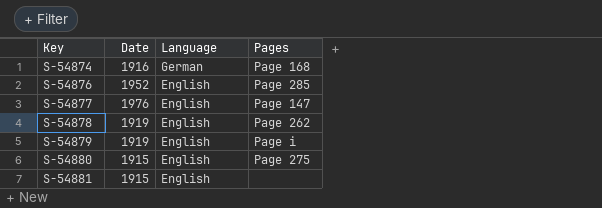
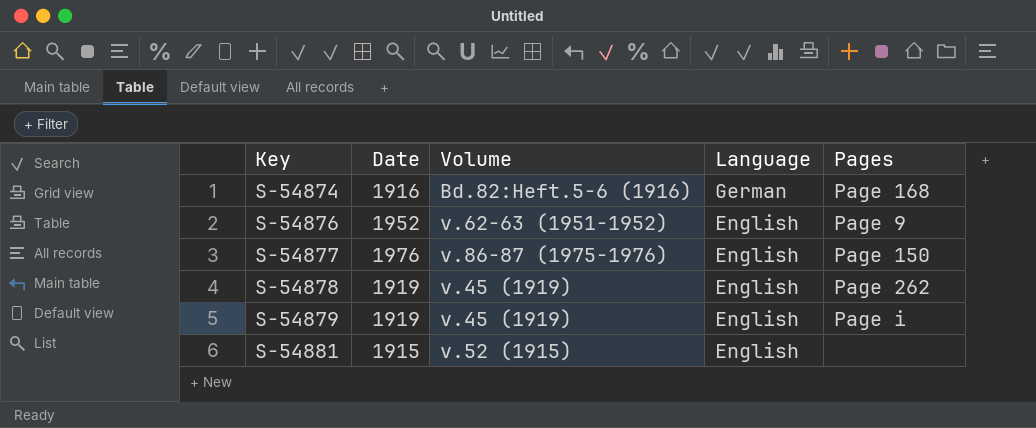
column Volume | position: none -> 3
row S-54880: 1915 | English | Page 275 -> none
S-54876 | Pages: Page 285 -> Page 9
S-54877 | Pages: Page 147 -> Page 150

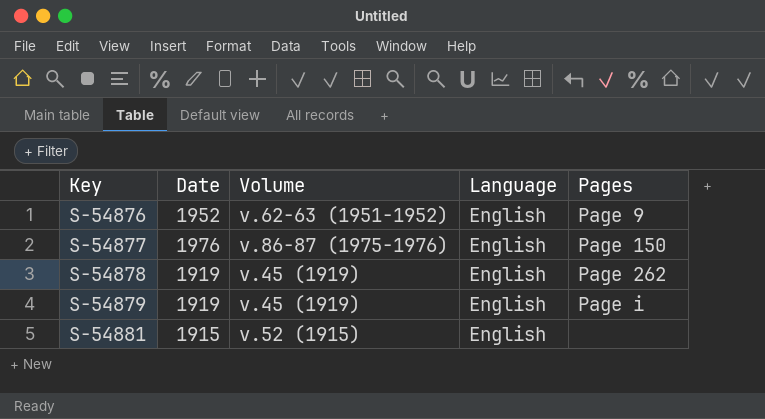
row S-54874: 1916 | Bd.82:Heft.5-6 (1916) | German | Page 168 -> none

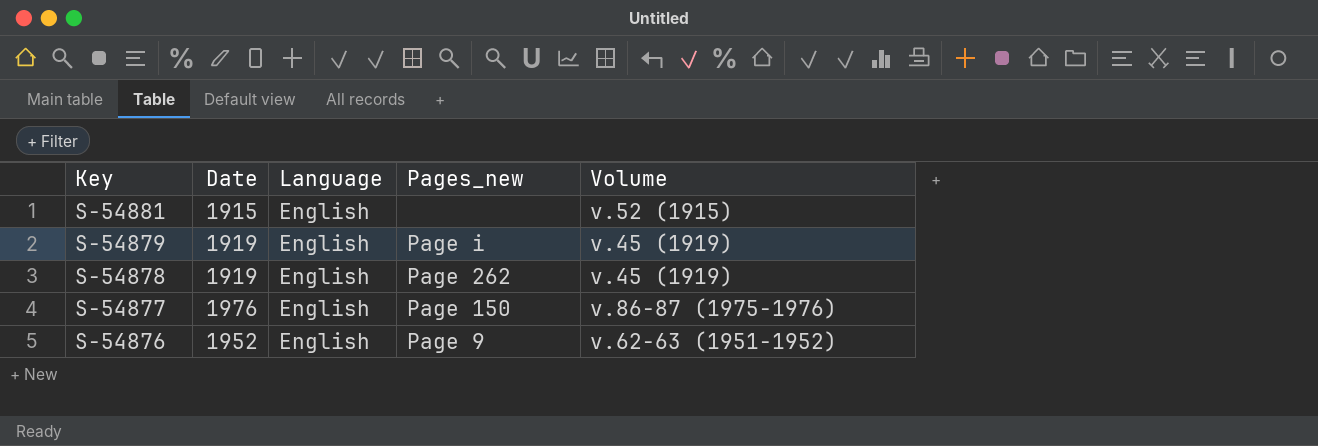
row order: Key ascending -> Key descending
column name: Pages -> Pages_new
column Volume | position: 3 -> 5

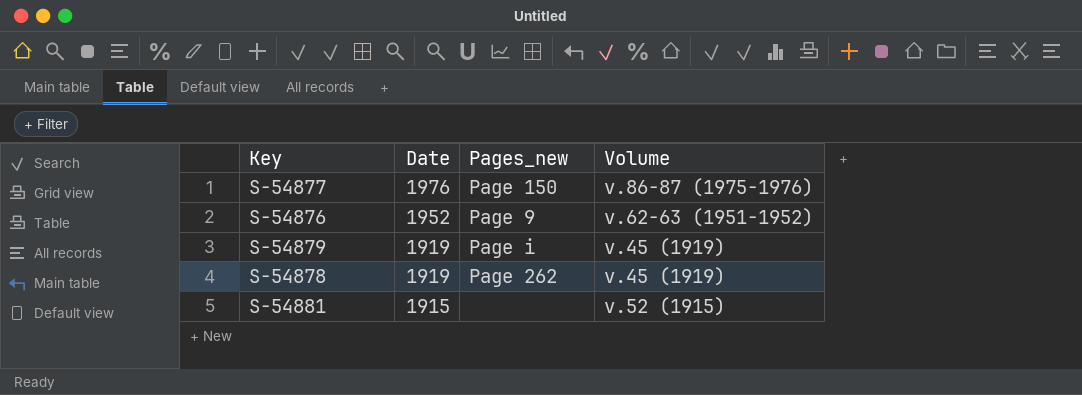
row order: Key descending -> Date descending
column Language | position: 3 -> none

